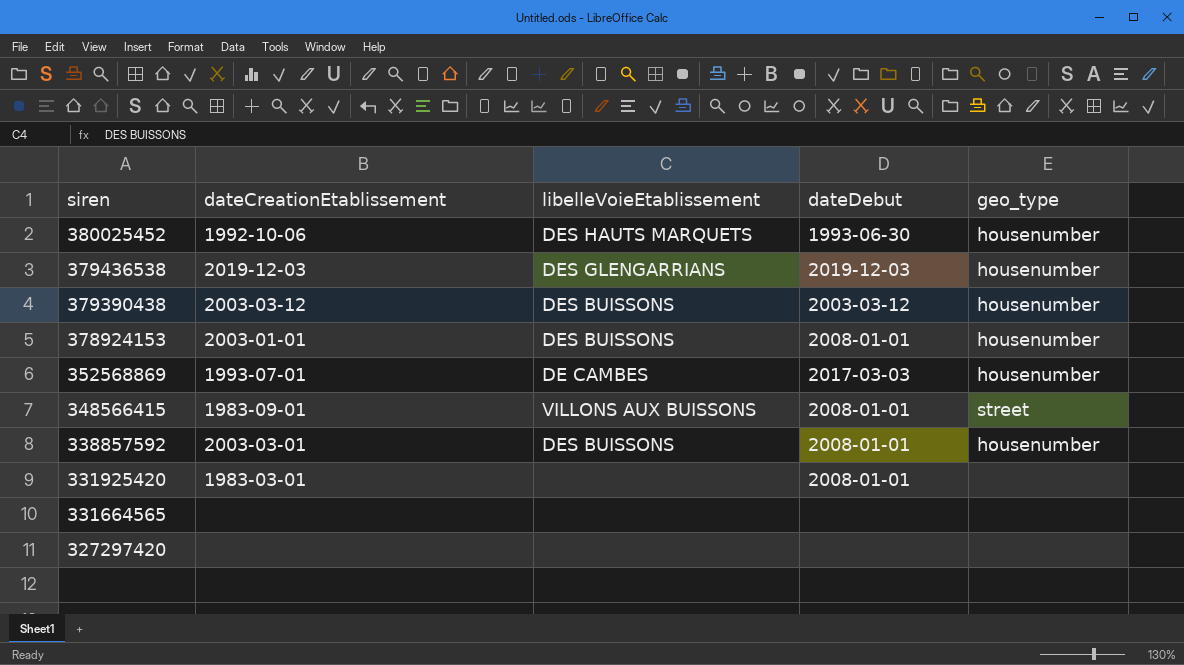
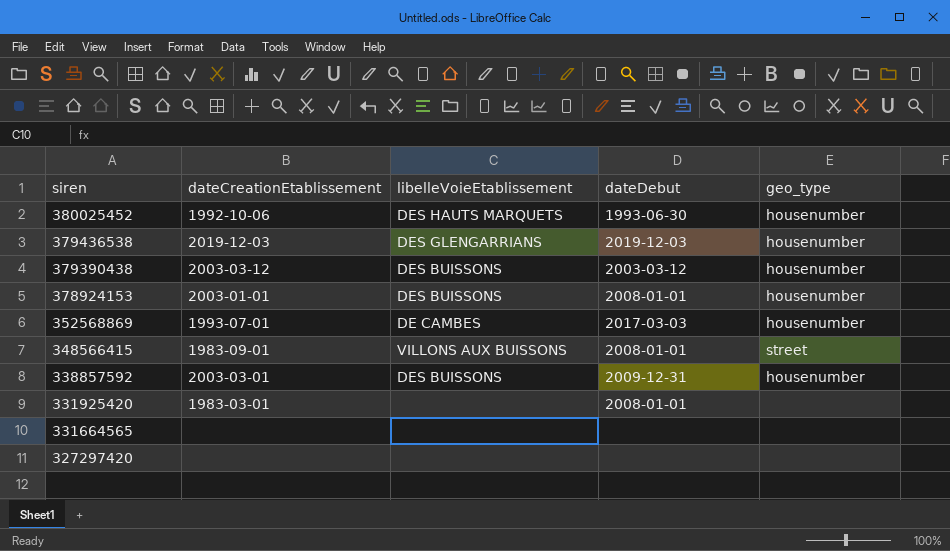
338857592 | dateDebut: 2008-01-01 -> 2009-12-31

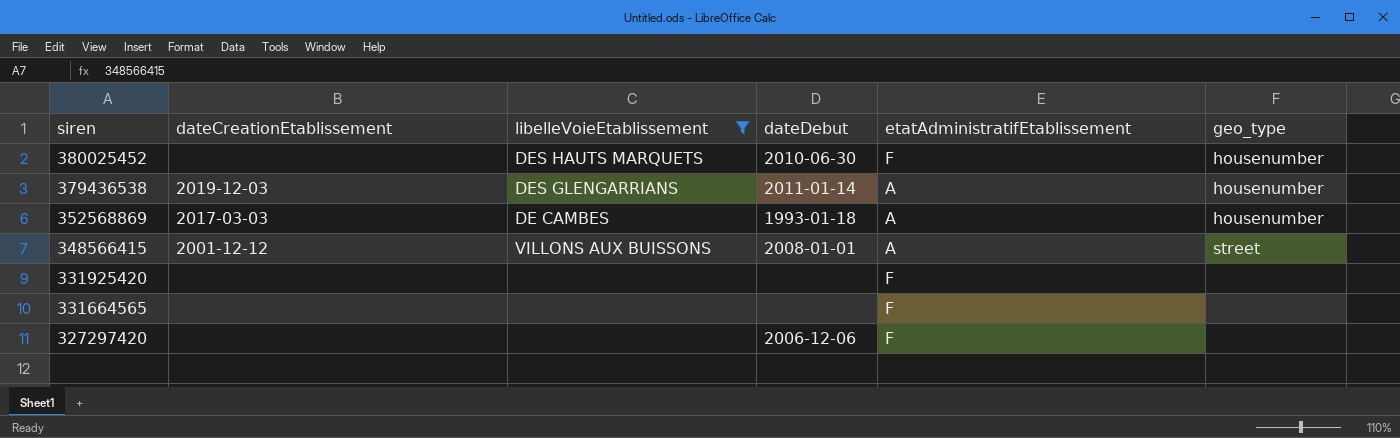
filter: none -> libelleVoieEtablissement != DES BUISSONS
column etatAdministratifEtablissement | position: none -> 5
380025452 | dateCreationEtablissement: 1992-10-06 -> none
380025452 | dateDebut: 1993-06-30 -> 2010-06-30
379436538 | dateDebut: 2019-12-03 -> 2011-01-14
352568869 | dateCreationEtablissement: 1993-07-01 -> 2017-03-03
352568869 | dateDebut: 2017-03-03 -> 1993-01-18
348566415 | dateCreationEtablissement: 1983-09-01 -> 2001-12-12
331925420 | dateCreationEtablissement: 1983-03-01 -> none
331925420 | dateDebut: 2008-01-01 -> none
327297420 | dateDebut: none -> 2006-12-06

